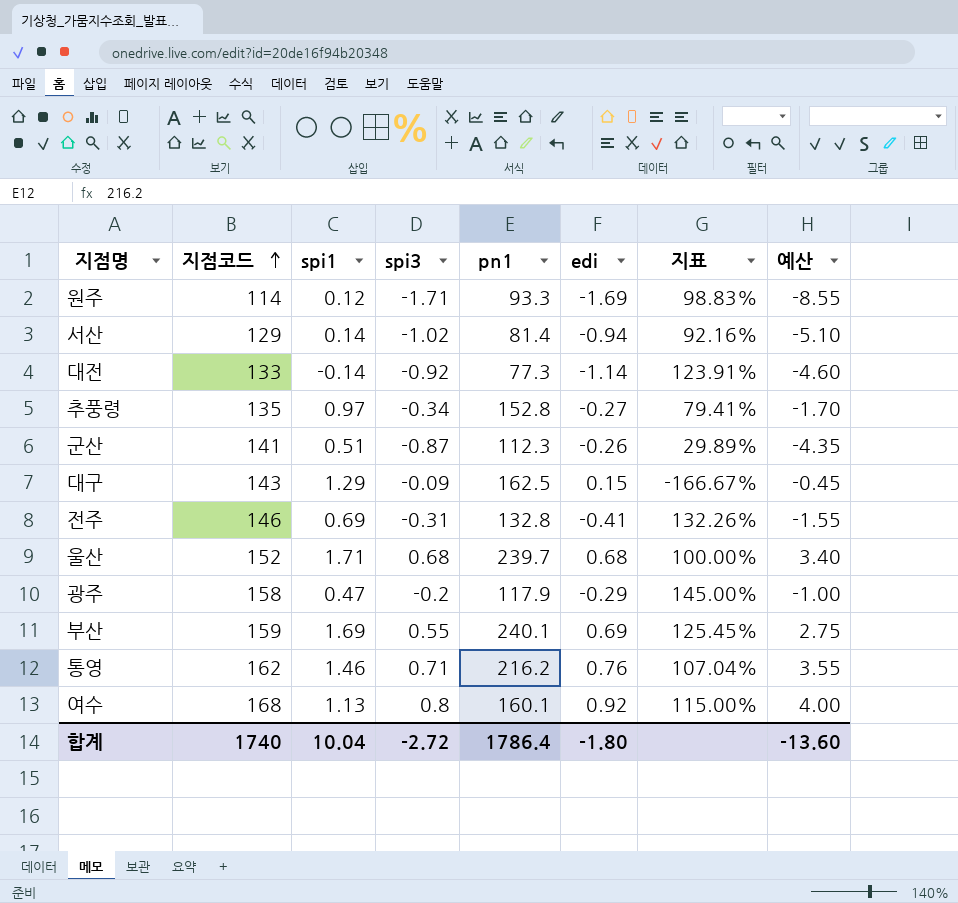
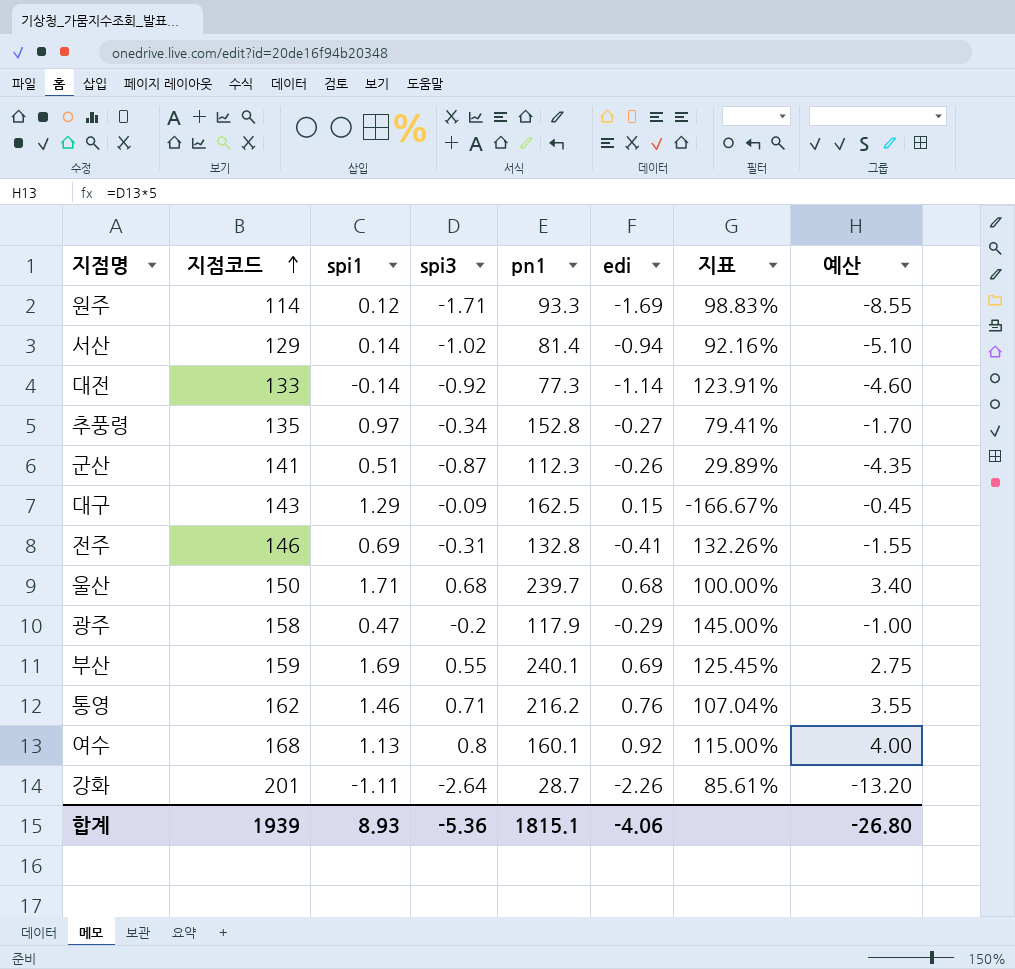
울산 | 지점코드: 152 -> 150
row 강화: none -> 201 | -1.11 | -2.64 | 28.7 | -2.26 | 85.61% | -13.20
합계 | 지점코드: 1740 -> 1939
합계 | spi1: 10.04 -> 8.93
합계 | spi3: -2.72 -> -5.36
합계 | pn1: 1786.4 -> 1815.1
합계 | edi: -1.80 -> -4.06
합계 | 예산: -13.60 -> -26.80

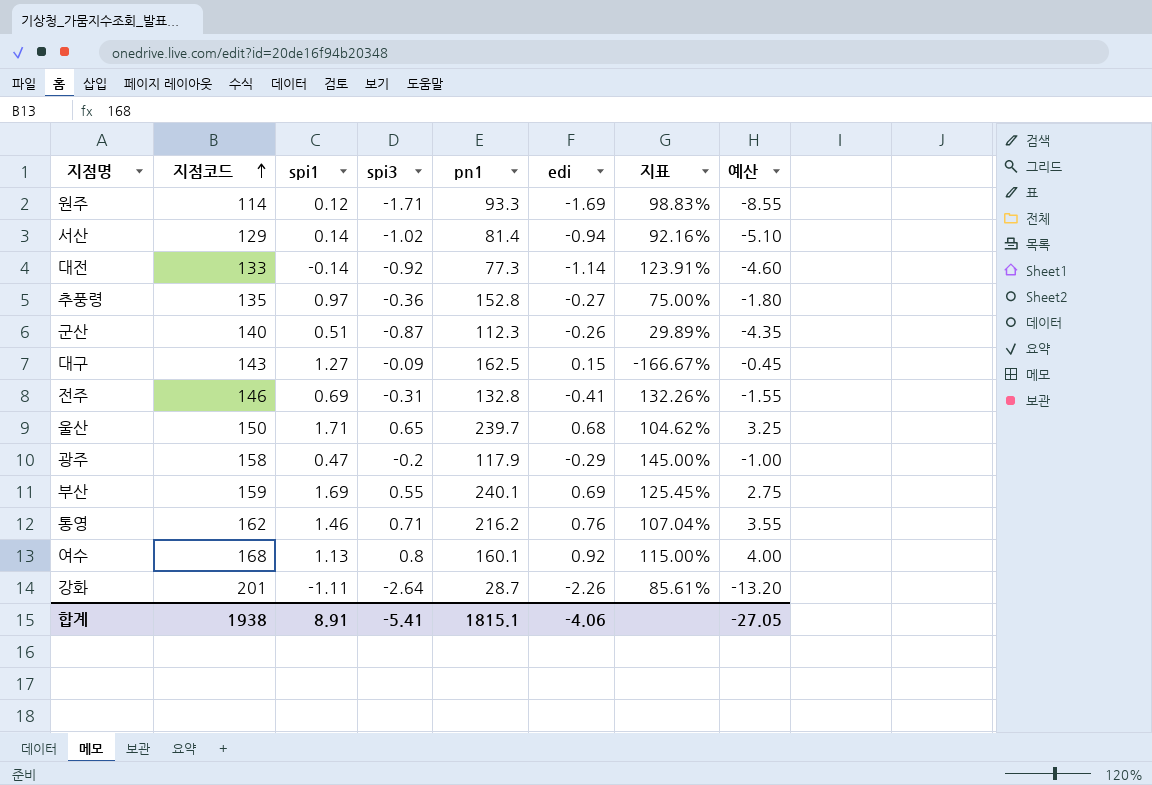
추풍령 | spi3: -0.34 -> -0.36
추풍령 | 지표: 79.41% -> 75.00%
추풍령 | 예산: -1.70 -> -1.80
군산 | 지점코드: 141 -> 140
대구 | spi1: 1.29 -> 1.27
울산 | spi3: 0.68 -> 0.65
울산 | 지표: 100.00% -> 104.62%
울산 | 예산: 3.40 -> 3.25
합계 | 지점코드: 1939 -> 1938
합계 | spi1: 8.93 -> 8.91
합계 | spi3: -5.36 -> -5.41
합계 | 예산: -26.80 -> -27.05

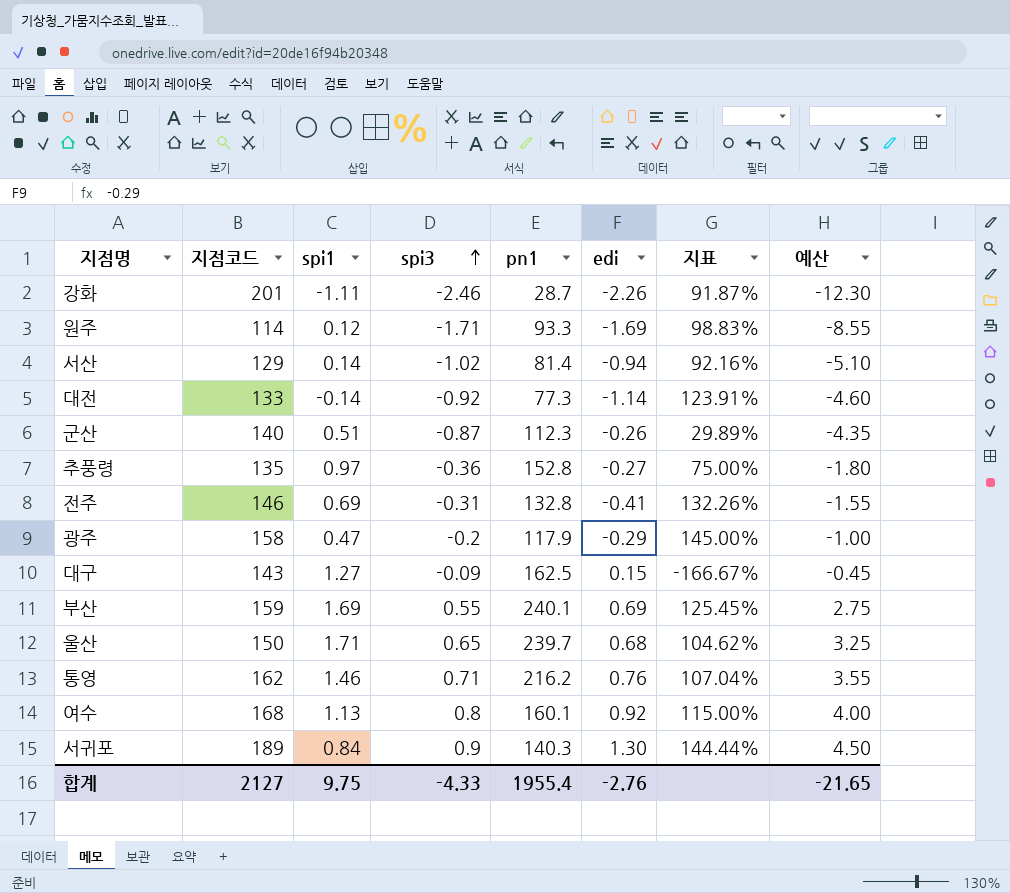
row order: 지점코드 ascending -> spi3 ascending
강화 | spi3: -2.64 -> -2.46
강화 | 지표: 85.61% -> 91.87%
강화 | 예산: -13.20 -> -12.30
row 서귀포: none -> 189 | 0.84 | 0.9 | 140.3 | 1.30 | 144.44% | 4.50
합계 | 지점코드: 1938 -> 2127
합계 | spi1: 8.91 -> 9.75
합계 | spi3: -5.41 -> -4.33
합계 | pn1: 1815.1 -> 1955.4
합계 | edi: -4.06 -> -2.76
합계 | 예산: -27.05 -> -21.65

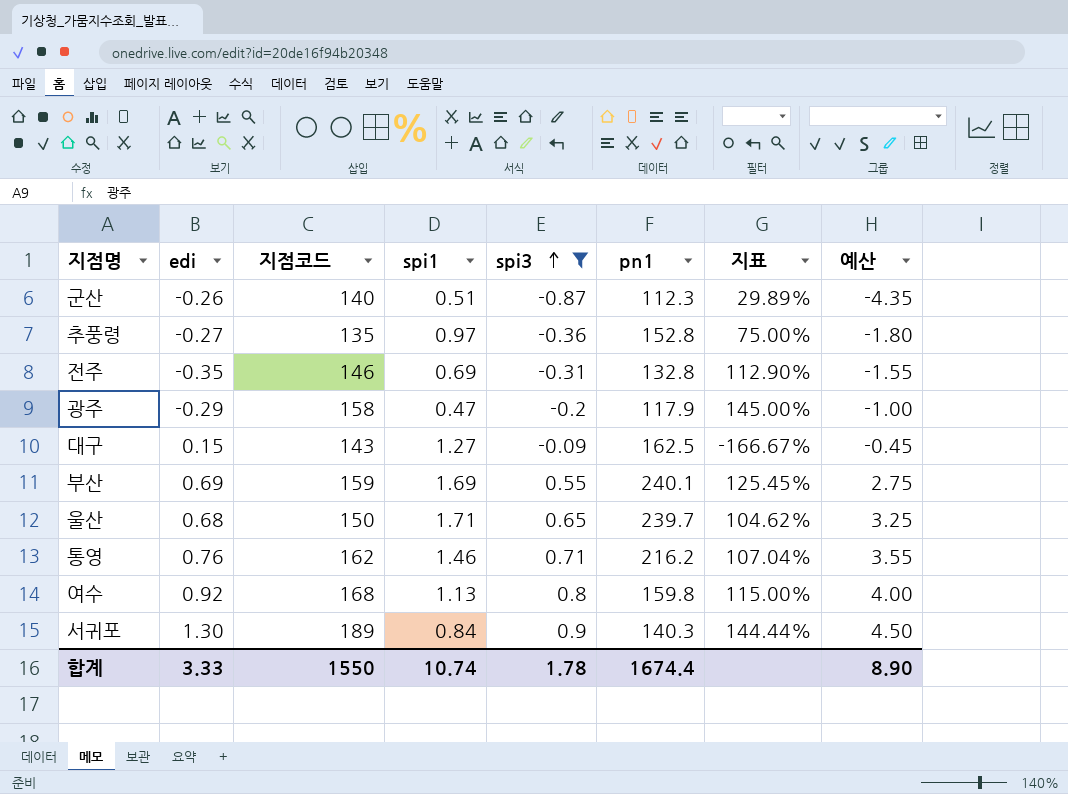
filter: none -> spi3 >= -0.87
column edi | position: 6 -> 2
전주 | edi: -0.41 -> -0.35
전주 | 지표: 132.26% -> 112.90%
여수 | pn1: 160.1 -> 159.8
합계 | edi: -2.76 -> 3.33
합계 | 지점코드: 2127 -> 1550
합계 | spi1: 9.75 -> 10.74
합계 | spi3: -4.33 -> 1.78
합계 | pn1: 1955.4 -> 1674.4
합계 | 예산: -21.65 -> 8.90

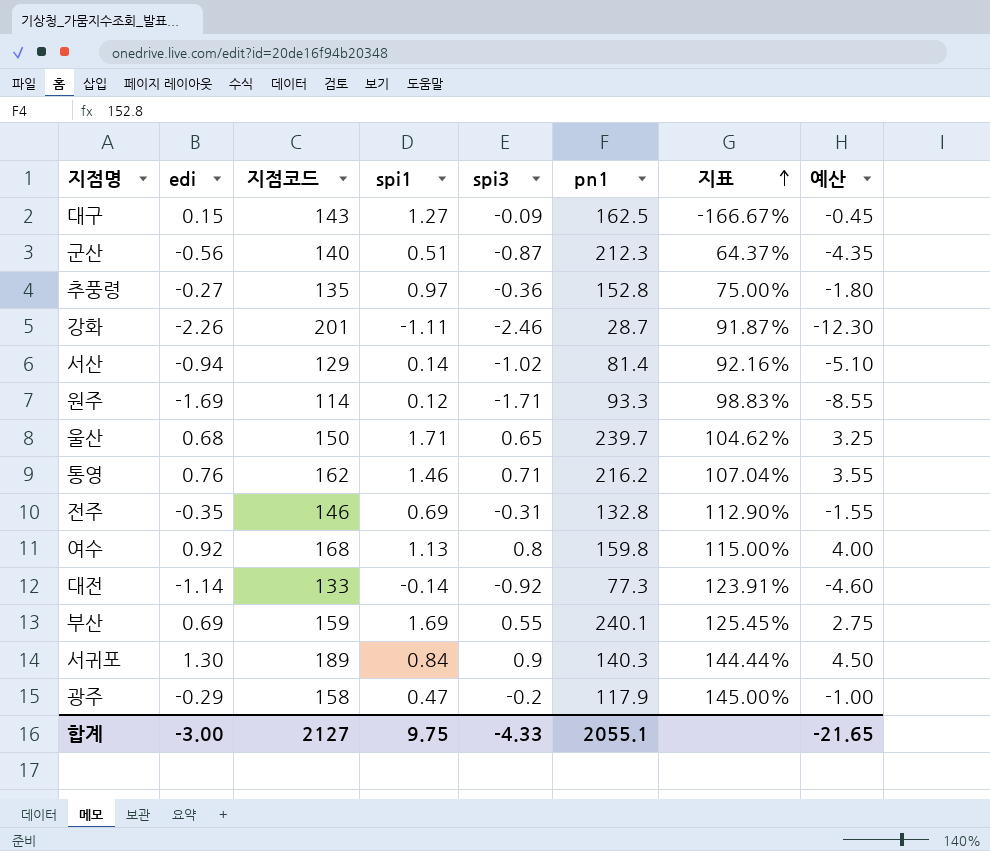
filter: spi3 >= -0.87 -> none
row order: spi3 ascending -> 지표 ascending
군산 | edi: -0.26 -> -0.56
군산 | pn1: 112.3 -> 212.3
군산 | 지표: 29.89% -> 64.37%
합계 | edi: 3.33 -> -3.00
합계 | 지점코드: 1550 -> 2127
합계 | spi1: 10.74 -> 9.75
합계 | spi3: 1.78 -> -4.33
합계 | pn1: 1674.4 -> 2055.1
합계 | 예산: 8.90 -> -21.65

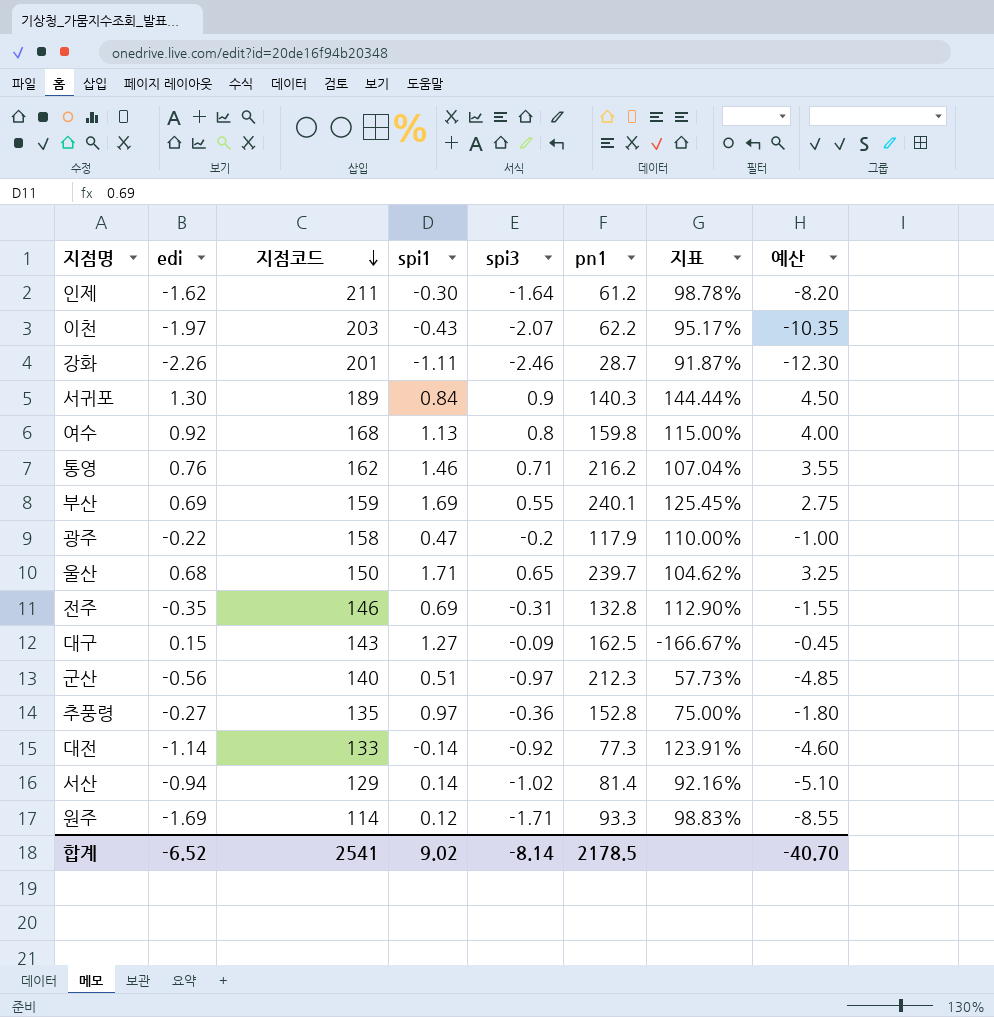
row order: 지표 ascending -> 지점코드 descending
row 인제: none -> -1.62 | 211 | -0.30 | -1.64 | 61.2 | 98.78% | -8.20
row 이천: none -> -1.97 | 203 | -0.43 | -2.07 | 62.2 | 95.17% | -10.35
광주 | edi: -0.29 -> -0.22
광주 | 지표: 145.00% -> 110.00%
군산 | spi3: -0.87 -> -0.97
군산 | 지표: 64.37% -> 57.73%
군산 | 예산: -4.35 -> -4.85
합계 | edi: -3.00 -> -6.52
합계 | 지점코드: 2127 -> 2541
합계 | spi1: 9.75 -> 9.02
합계 | spi3: -4.33 -> -8.14
합계 | pn1: 2055.1 -> 2178.5
합계 | 예산: -21.65 -> -40.70

